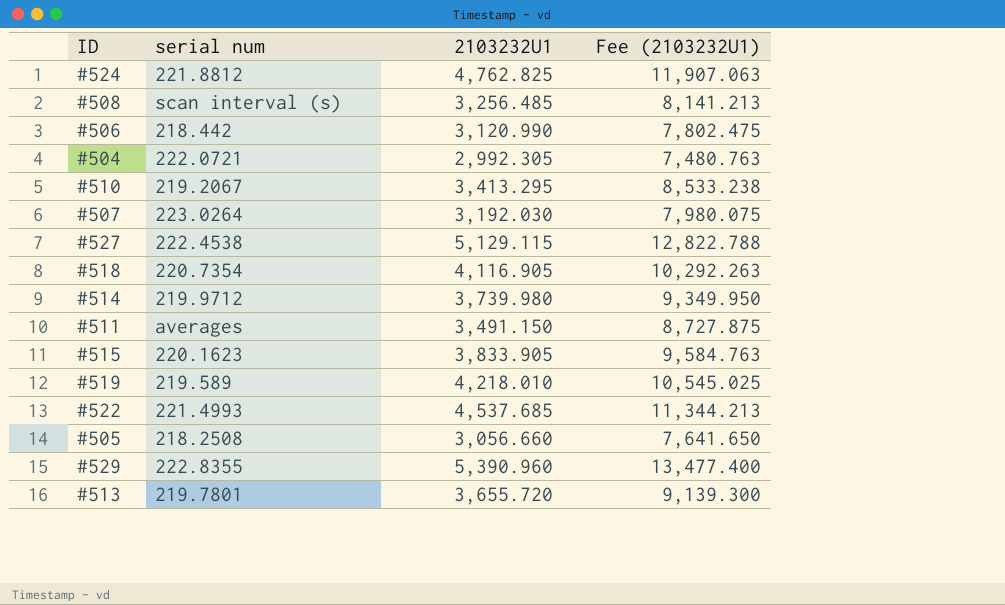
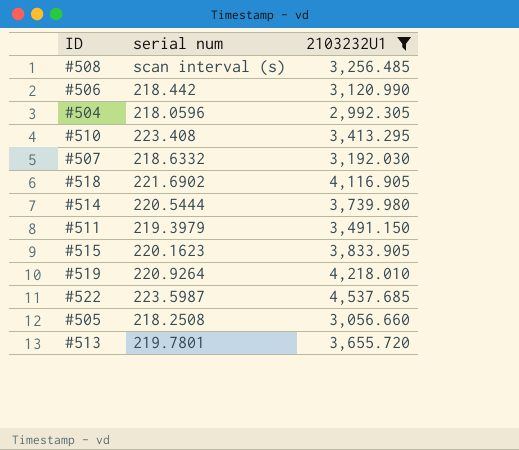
filter: none -> 2103232U1 <= 4,537.685
column Fee (2103232U1) | formula: [2103232U1] * 2.5 -> none
#504 | serial num: 222.0721 -> 218.0596
#510 | serial num: 219.2067 -> 223.408
#507 | serial num: 223.0264 -> 218.6332
#518 | serial num: 220.7354 -> 221.6902
#514 | serial num: 219.9712 -> 220.5444
#511 | serial num: averages -> 219.3979
#519 | serial num: 219.589 -> 220.9264
#522 | serial num: 221.4993 -> 223.5987

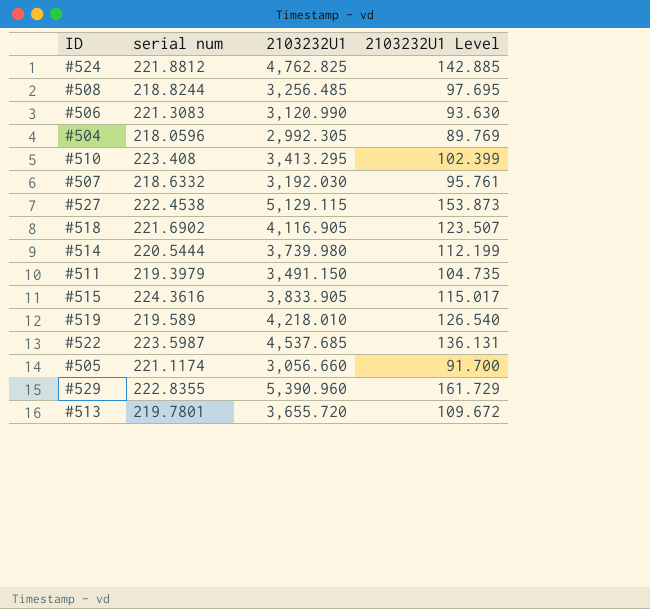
filter: 2103232U1 <= 4,537.685 -> none
column 2103232U1 Level | formula: none -> [2103232U1] * 0.03
#508 | serial num: scan interval (s) -> 218.8244
#506 | serial num: 218.442 -> 221.3083
#515 | serial num: 220.1623 -> 224.3616
#519 | serial num: 220.9264 -> 219.589
#505 | serial num: 218.2508 -> 221.1174

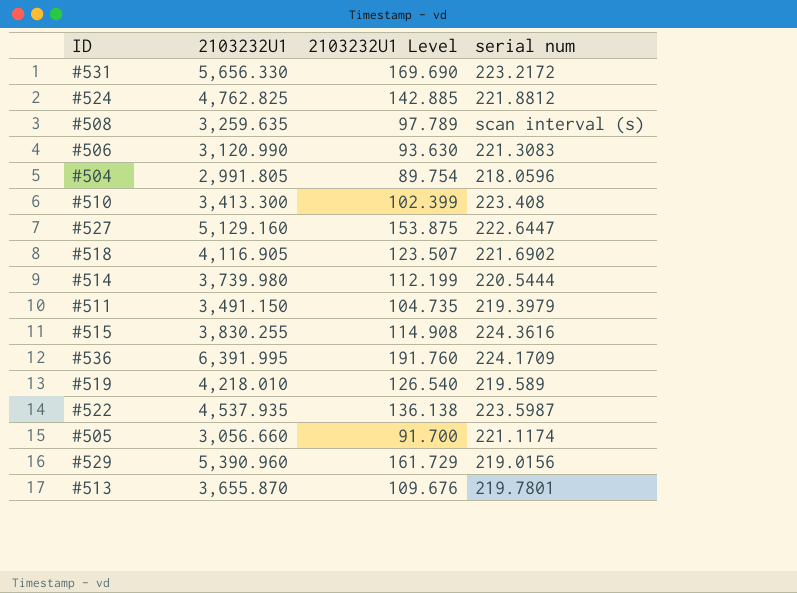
column serial num | position: 2 -> 4
row #507: 218.6332 | 3,192.030 | 95.761 -> none
row #531: none -> 5,656.330 | 169.690 | 223.2172
#508 | 2103232U1: 3,256.485 -> 3,259.635
#508 | 2103232U1 Level: 97.695 -> 97.789
#508 | serial num: 218.8244 -> scan interval (s)
#504 | 2103232U1: 2,992.305 -> 2,991.805
#504 | 2103232U1 Level: 89.769 -> 89.754
#510 | 2103232U1: 3,413.295 -> 3,413.300
#527 | 2103232U1: 5,129.115 -> 5,129.160
#527 | 2103232U1 Level: 153.873 -> 153.875
#527 | serial num: 222.4538 -> 222.6447
#515 | 2103232U1: 3,833.905 -> 3,830.255
#515 | 2103232U1 Level: 115.017 -> 114.908
row #536: none -> 6,391.995 | 191.760 | 224.1709
#522 | 2103232U1: 4,537.685 -> 4,537.935
#522 | 2103232U1 Level: 136.131 -> 136.138
#529 | serial num: 222.8355 -> 219.0156
#513 | 2103232U1: 3,655.720 -> 3,655.870
#513 | 2103232U1 Level: 109.672 -> 109.676

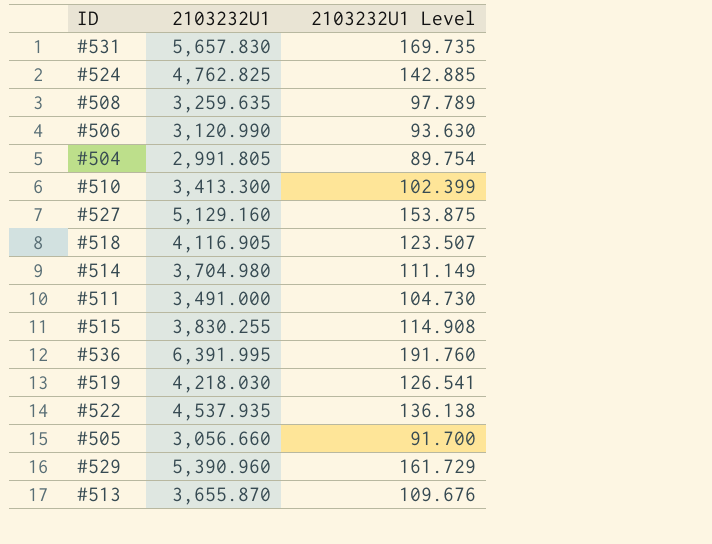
column serial num | position: 4 -> none
#531 | 2103232U1: 5,656.330 -> 5,657.830
#531 | 2103232U1 Level: 169.690 -> 169.735
#514 | 2103232U1: 3,739.980 -> 3,704.980
#514 | 2103232U1 Level: 112.199 -> 111.149
#511 | 2103232U1: 3,491.150 -> 3,491.000
#511 | 2103232U1 Level: 104.735 -> 104.730
#519 | 2103232U1: 4,218.010 -> 4,218.030
#519 | 2103232U1 Level: 126.540 -> 126.541

